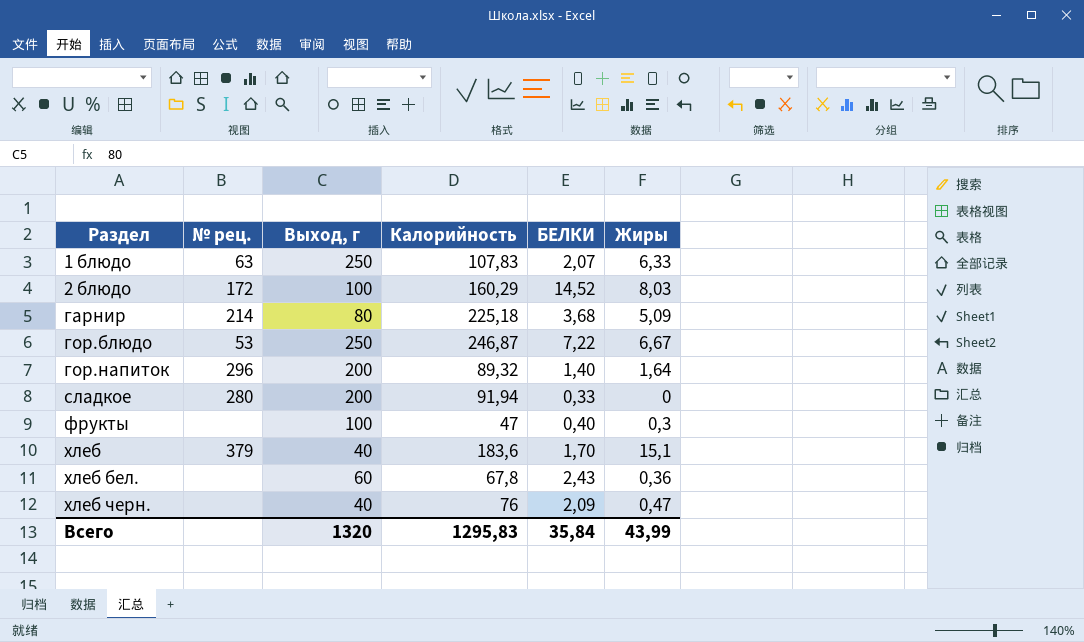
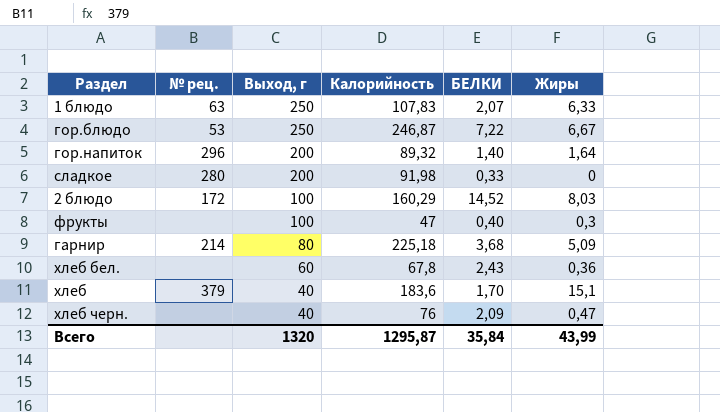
row order: Раздел ascending -> Выход, г descending
сладкое | Калорийность: 91,94 -> 91,98
Всего | Калорийность: 1295,83 -> 1295,87

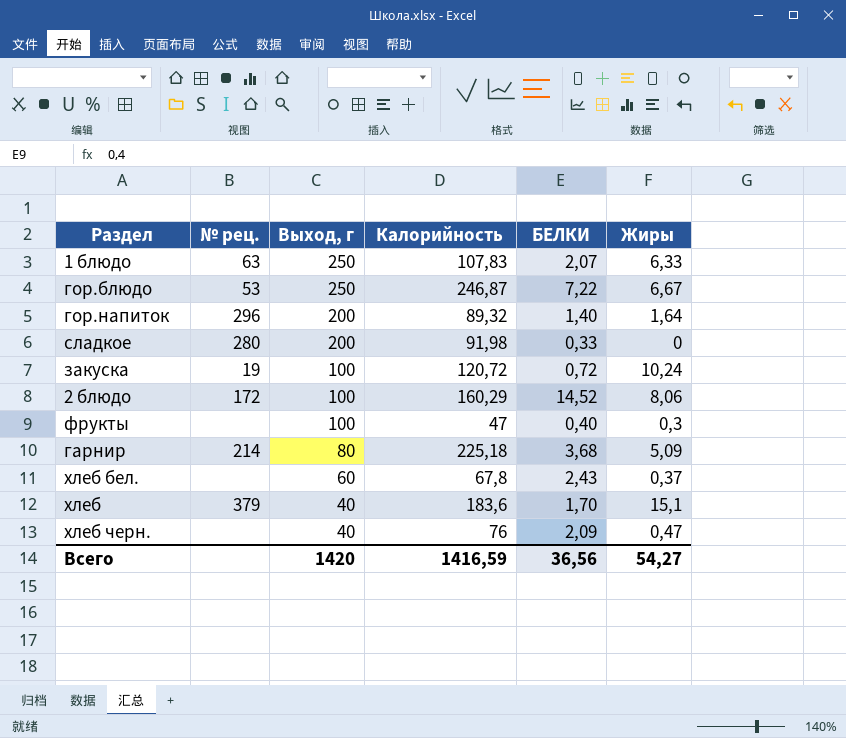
row закуска: none -> 19 | 100 | 120,72 | 0,72 | 10,24
2 блюдо | Жиры: 8,03 -> 8,06
хлеб бел. | Жиры: 0,36 -> 0,37
Всего | Выход, г: 1320 -> 1420
Всего | Калорийность: 1295,87 -> 1416,59
Всего | БЕЛКИ: 35,84 -> 36,56
Всего | Жиры: 43,99 -> 54,27

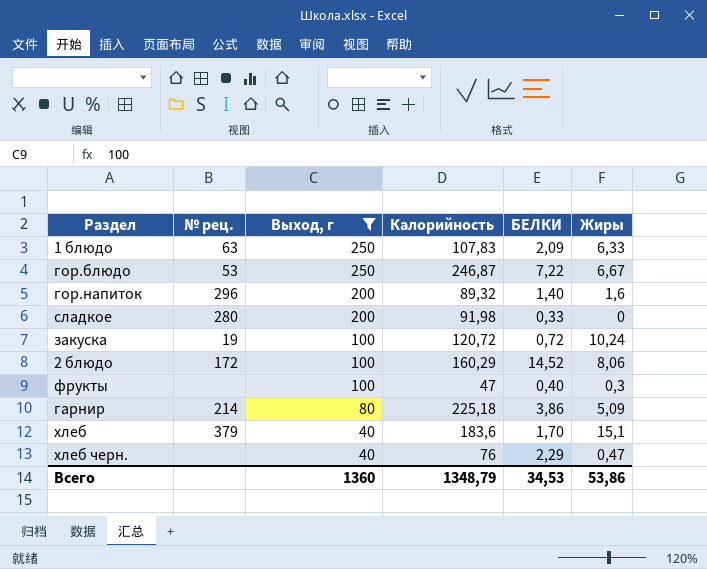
filter: none -> Выход, г != 60
1 блюдо | БЕЛКИ: 2,07 -> 2,09
гор.напиток | Жиры: 1,64 -> 1,6
гарнир | БЕЛКИ: 3,68 -> 3,86
хлеб черн. | БЕЛКИ: 2,09 -> 2,29
Всего | Выход, г: 1420 -> 1360
Всего | Калорийность: 1416,59 -> 1348,79
Всего | БЕЛКИ: 36,56 -> 34,53
Всего | Жиры: 54,27 -> 53,86

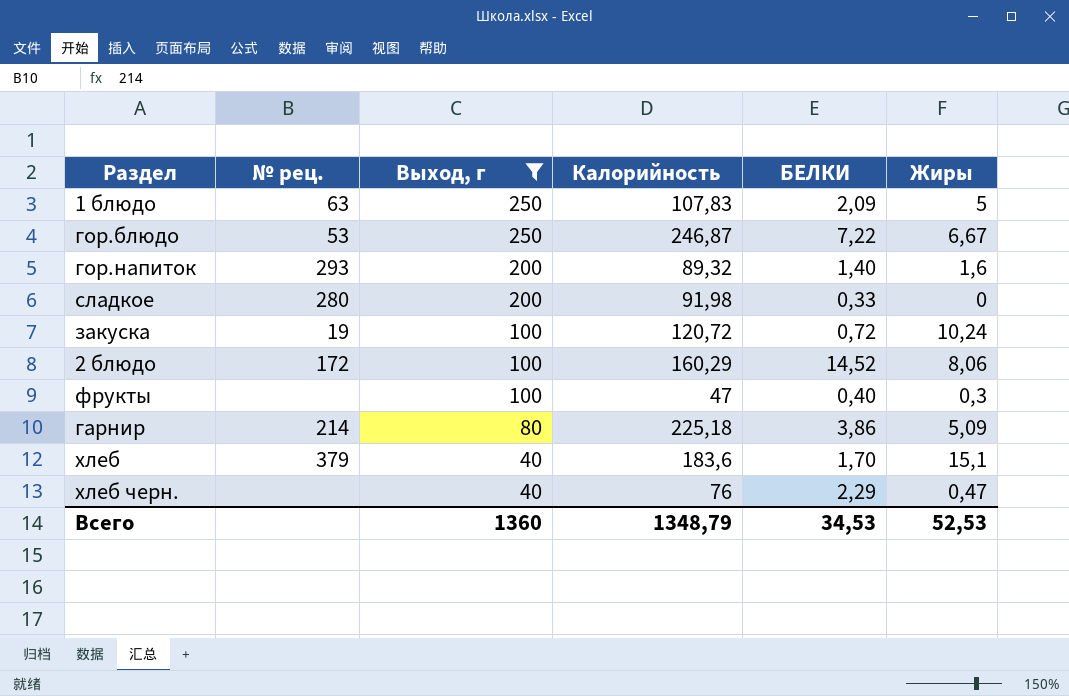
1 блюдо | Жиры: 6,33 -> 5
гор.напиток | № рец.: 296 -> 293
Всего | Жиры: 53,86 -> 52,53

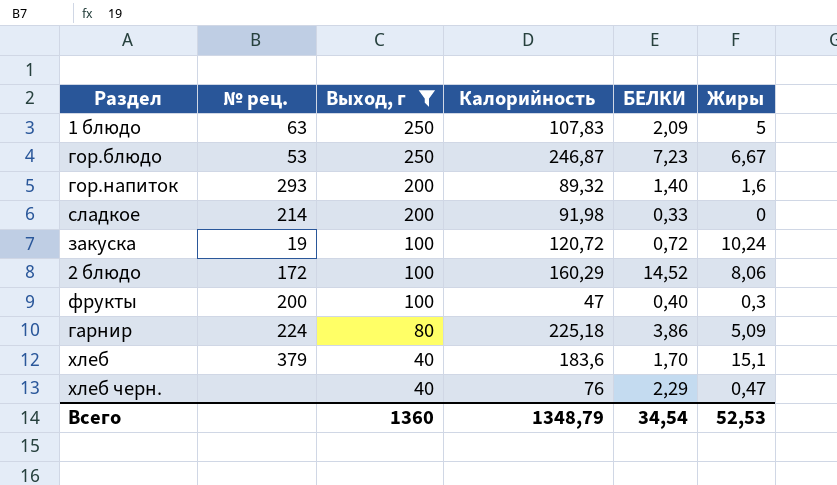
гор.блюдо | БЕЛКИ: 7,22 -> 7,23
сладкое | № рец.: 280 -> 214
фрукты | № рец.: none -> 200
гарнир | № рец.: 214 -> 224
Всего | БЕЛКИ: 34,53 -> 34,54

